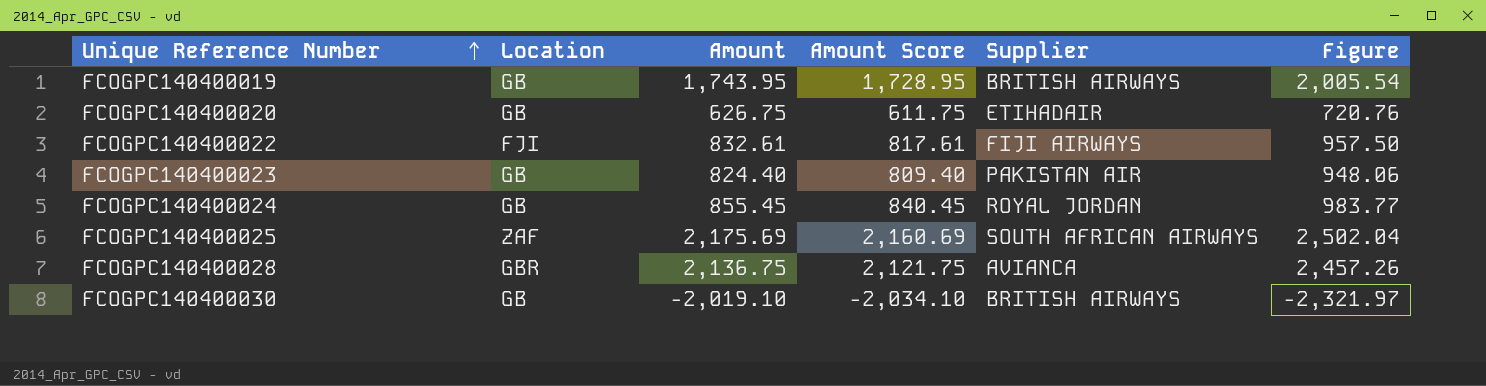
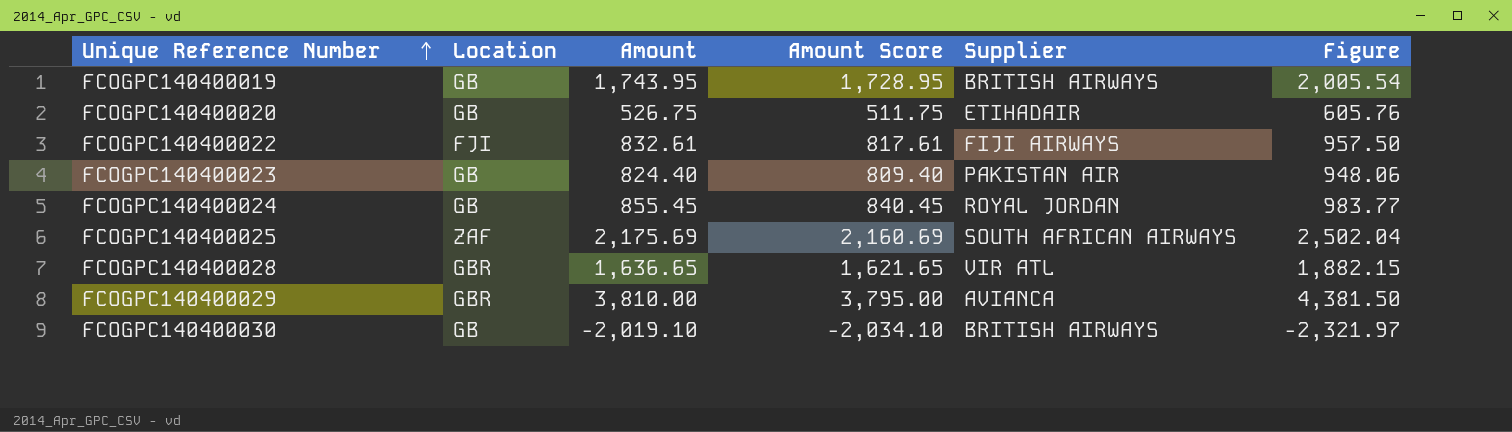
FCOGPC140400020 | Amount: 626.75 -> 526.75
FCOGPC140400020 | Amount Score: 611.75 -> 511.75
FCOGPC140400020 | Figure: 720.76 -> 605.76
FCOGPC140400028 | Amount: 2,136.75 -> 1,636.65
FCOGPC140400028 | Amount Score: 2,121.75 -> 1,621.65
FCOGPC140400028 | Supplier: AVIANCA -> VIR ATL
FCOGPC140400028 | Figure: 2,457.26 -> 1,882.15
row FCOGPC140400029: none -> GBR | 3,810.00 | 3,795.00 | AVIANCA | 4,381.50

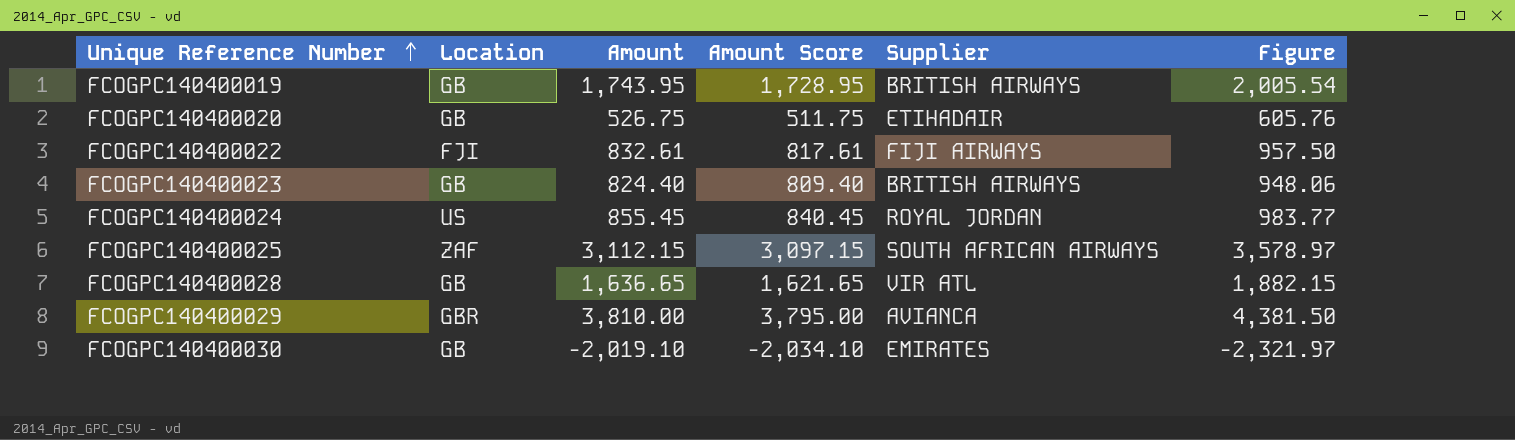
FCOGPC140400023 | Supplier: PAKISTAN AIR -> BRITISH AIRWAYS
FCOGPC140400024 | Location: GB -> US
FCOGPC140400025 | Amount: 2,175.69 -> 3,112.15
FCOGPC140400025 | Amount Score: 2,160.69 -> 3,097.15
FCOGPC140400025 | Figure: 2,502.04 -> 3,578.97
FCOGPC140400028 | Location: GBR -> GB
FCOGPC140400030 | Supplier: BRITISH AIRWAYS -> EMIRATES

